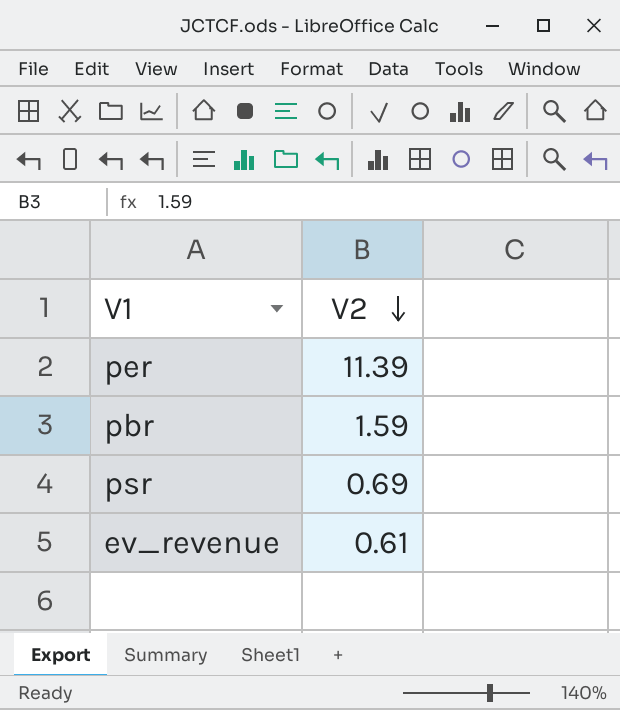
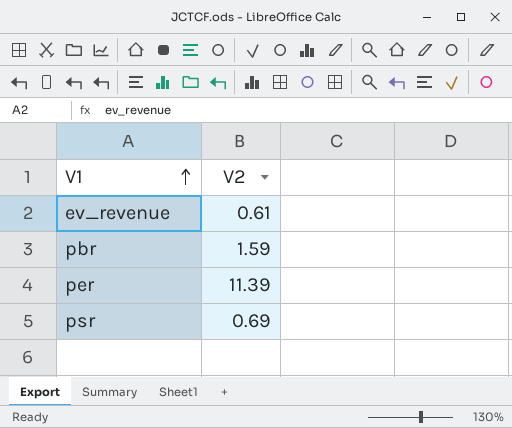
row order: V2 descending -> V1 ascending

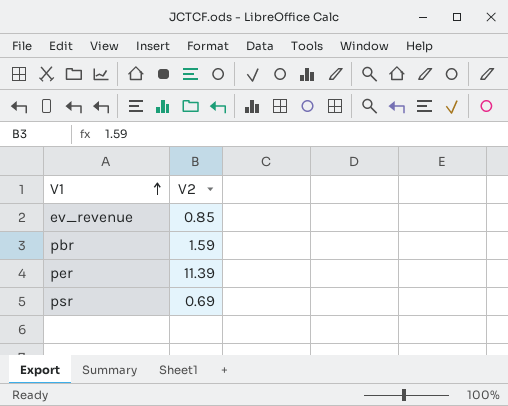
ev_revenue | V2: 0.61 -> 0.85

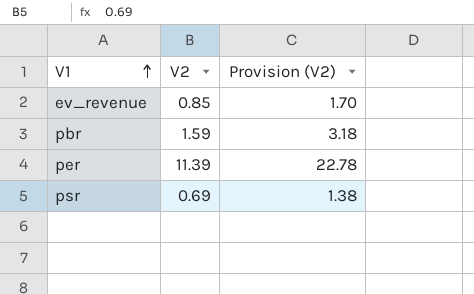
column Provision (V2) | formula: none -> [V2] * 2

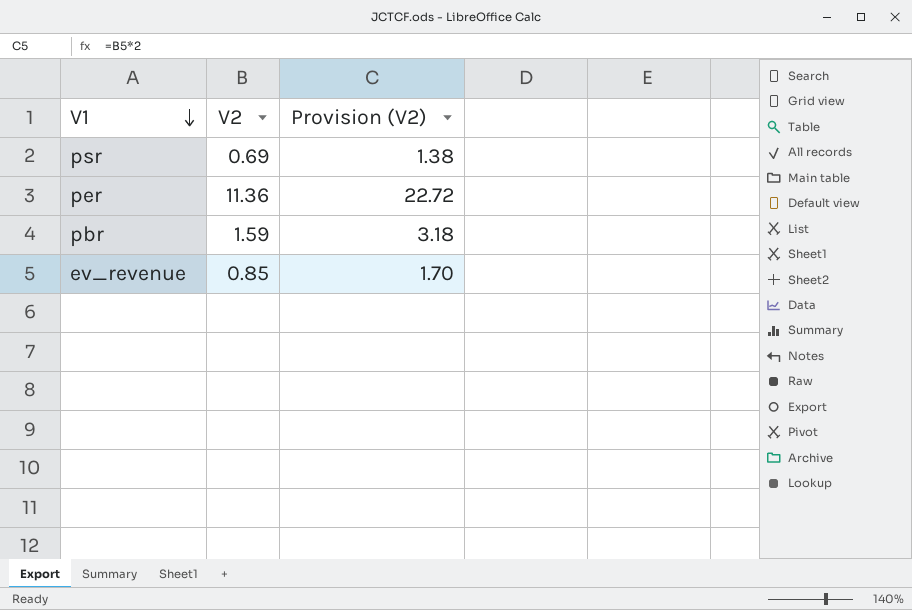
row order: V1 ascending -> V1 descending
per | V2: 11.39 -> 11.36
per | Provision (V2): 22.78 -> 22.72

